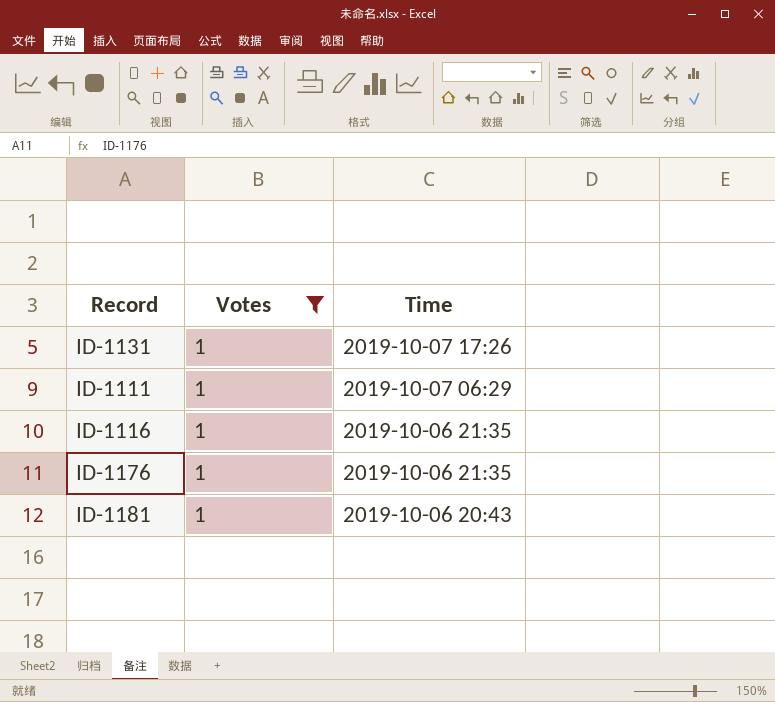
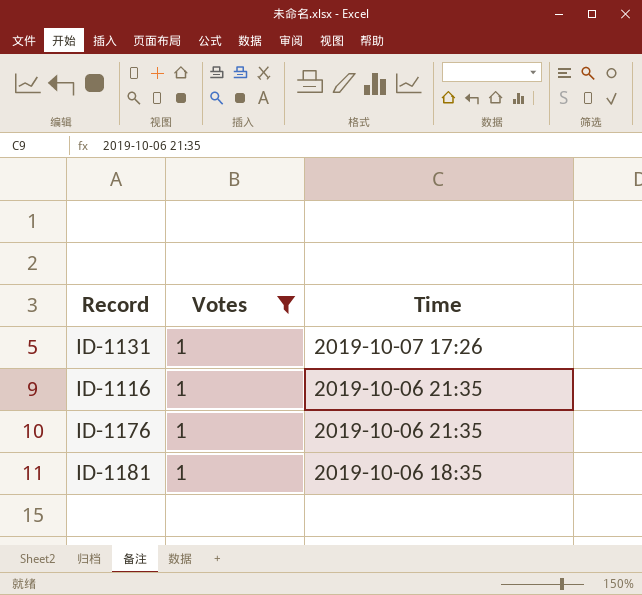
row ID-1111: 1 | 2019-10-07 06:29 -> none
ID-1181 | Time: 2019-10-06 20:43 -> 2019-10-06 18:35

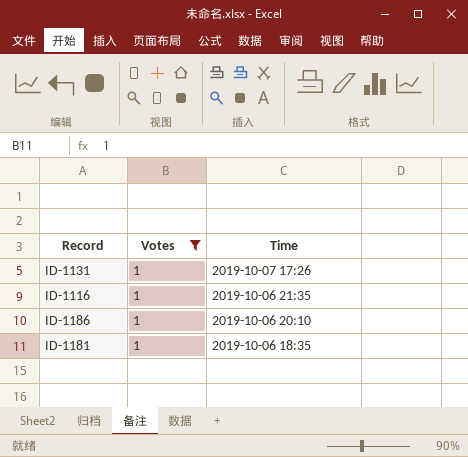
row ID-1176: 1 | 2019-10-06 21:35 -> none
row ID-1186: none -> 1 | 2019-10-06 20:10

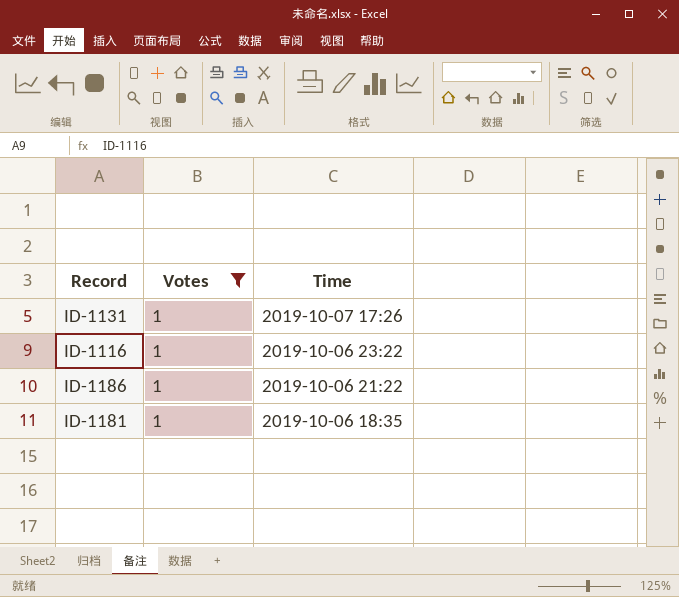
ID-1116 | Time: 2019-10-06 21:35 -> 2019-10-06 23:22
ID-1186 | Time: 2019-10-06 20:10 -> 2019-10-06 21:22

